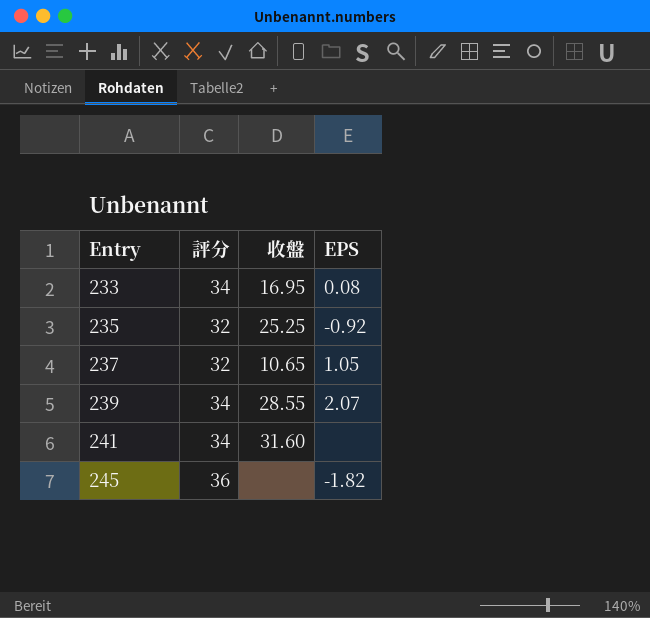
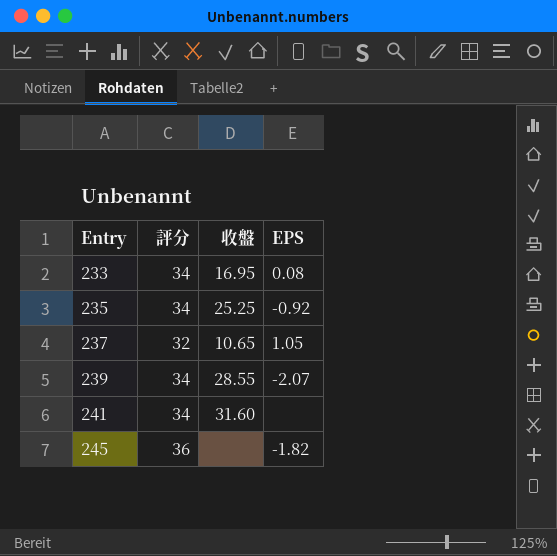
235 | 評分: 32 -> 34
239 | EPS: 2.07 -> -2.07

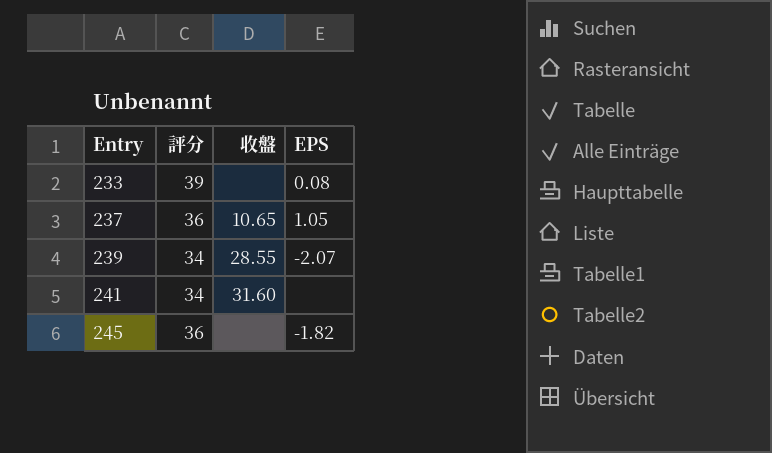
row 235: 34 | 25.25 | -0.92 -> none
233 | 評分: 34 -> 39
233 | 收盤: 16.95 -> none
237 | 評分: 32 -> 36

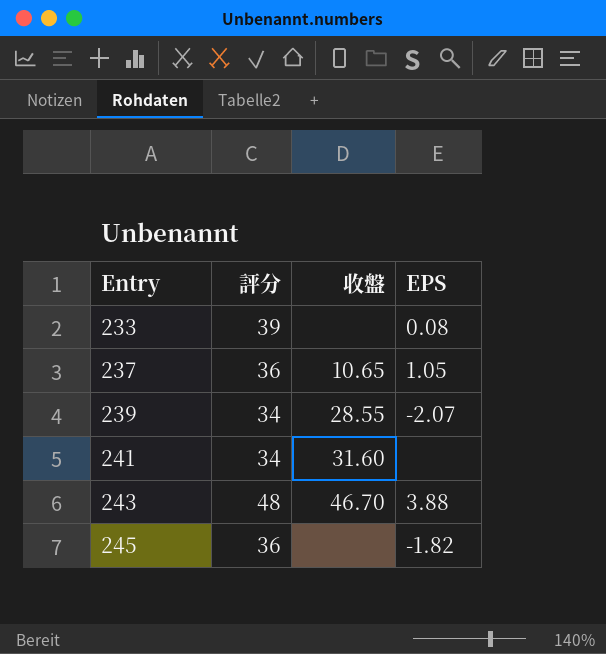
row 243: none -> 48 | 46.70 | 3.88

